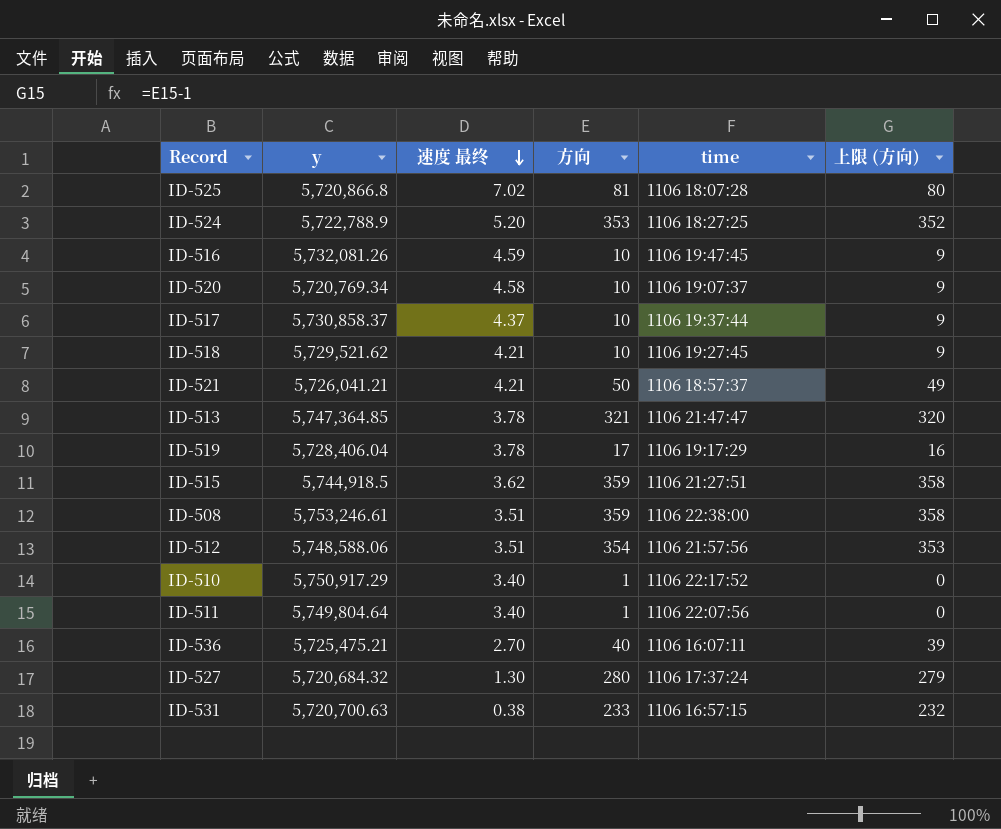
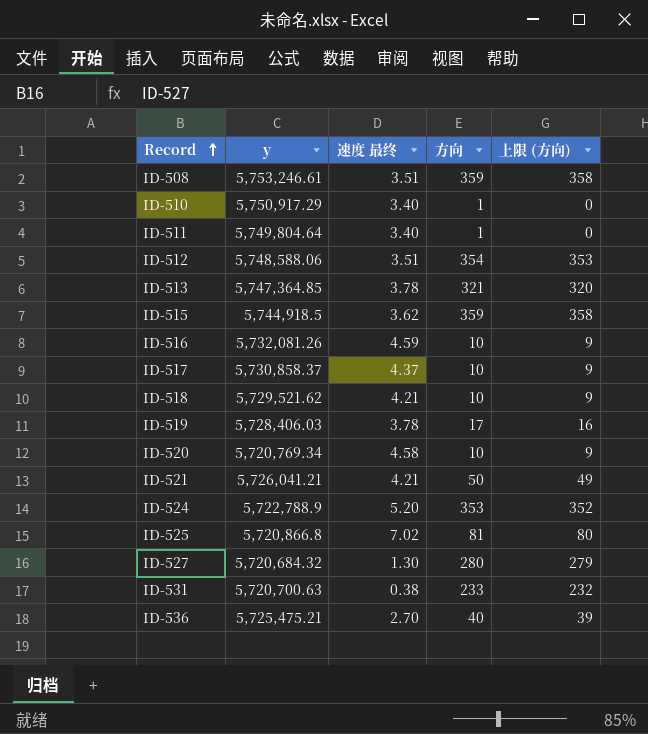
row order: 速度 最终 descending -> Record ascending
column time | position: 5 -> none
ID-519 | y: 5,728,406.04 -> 5,728,406.03

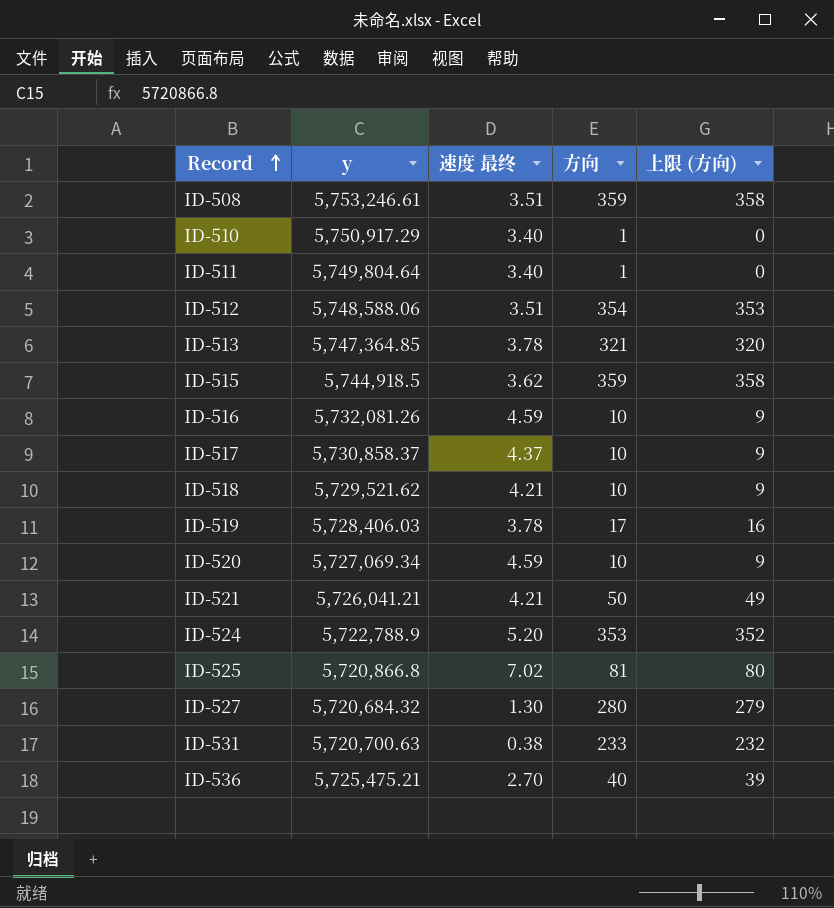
ID-520 | y: 5,720,769.34 -> 5,727,069.34
ID-520 | 速度 最终: 4.58 -> 4.59

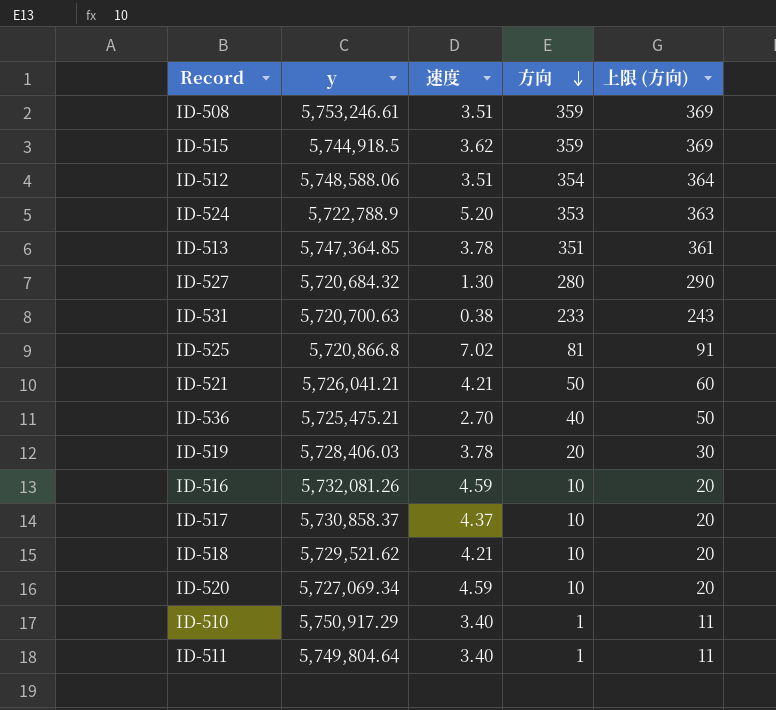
row order: Record ascending -> 方向 descending
column name: 速度 最终 -> 速度
column 上限 (方向) | formula: [方向] - 1 -> [方向] + 10
ID-513 | 方向: 321 -> 351
ID-519 | 方向: 17 -> 20

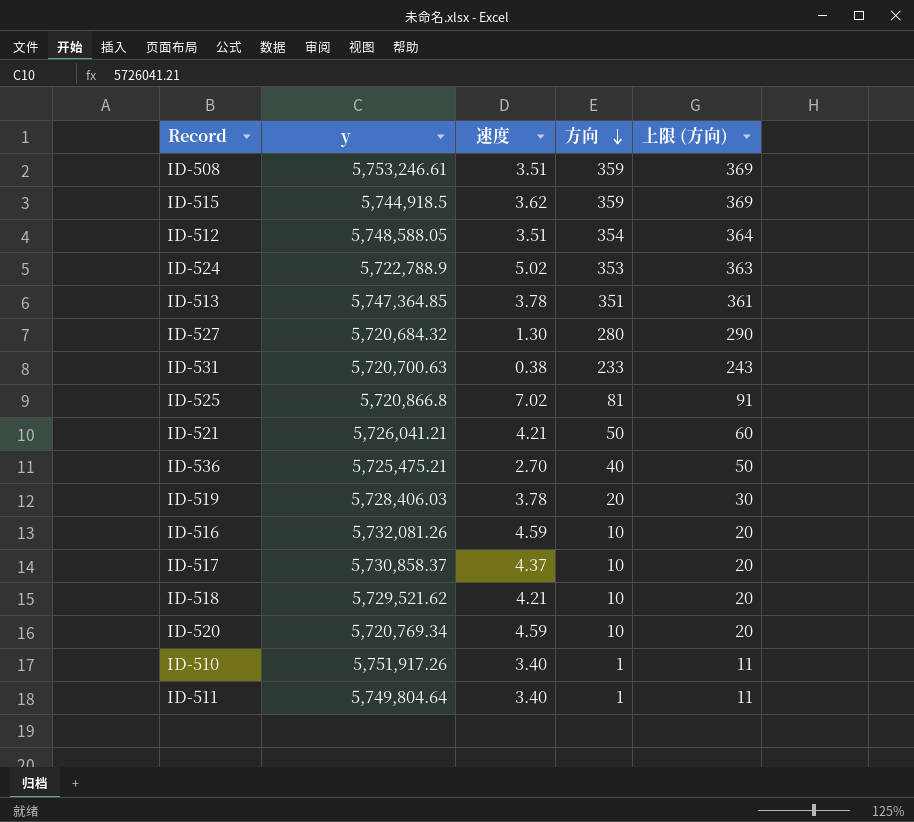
ID-512 | y: 5,748,588.06 -> 5,748,588.05
ID-524 | 速度: 5.20 -> 5.02
ID-520 | y: 5,727,069.34 -> 5,720,769.34
ID-510 | y: 5,750,917.29 -> 5,751,917.26

